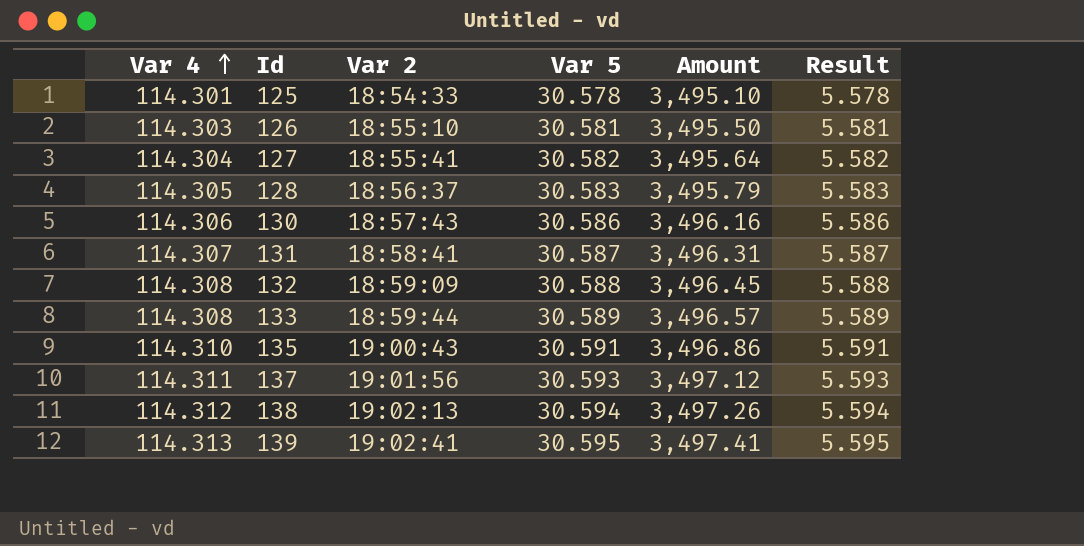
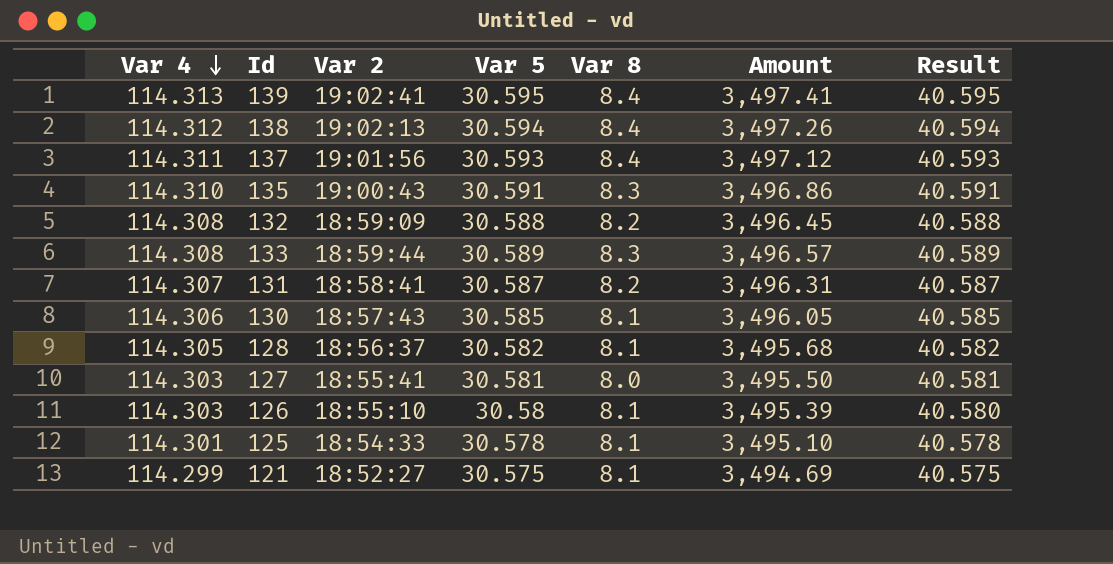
row order: Var 4 ascending -> Var 4 descending
column Var 8 | position: none -> 5
column Result | formula: [Var 5] - 25 -> [Var 5] + 10
130 | Var 5: 30.586 -> 30.585
130 | Amount: 3,496.16 -> 3,496.05
128 | Var 5: 30.583 -> 30.582
128 | Amount: 3,495.79 -> 3,495.68
127 | Var 4: 114.304 -> 114.303
127 | Var 5: 30.582 -> 30.581
127 | Amount: 3,495.64 -> 3,495.50
126 | Var 5: 30.581 -> 30.58
126 | Amount: 3,495.50 -> 3,495.39
row 121: none -> 114.299 | 18:52:27 | 30.575 | 8.1 | 3,494.69 | 40.575

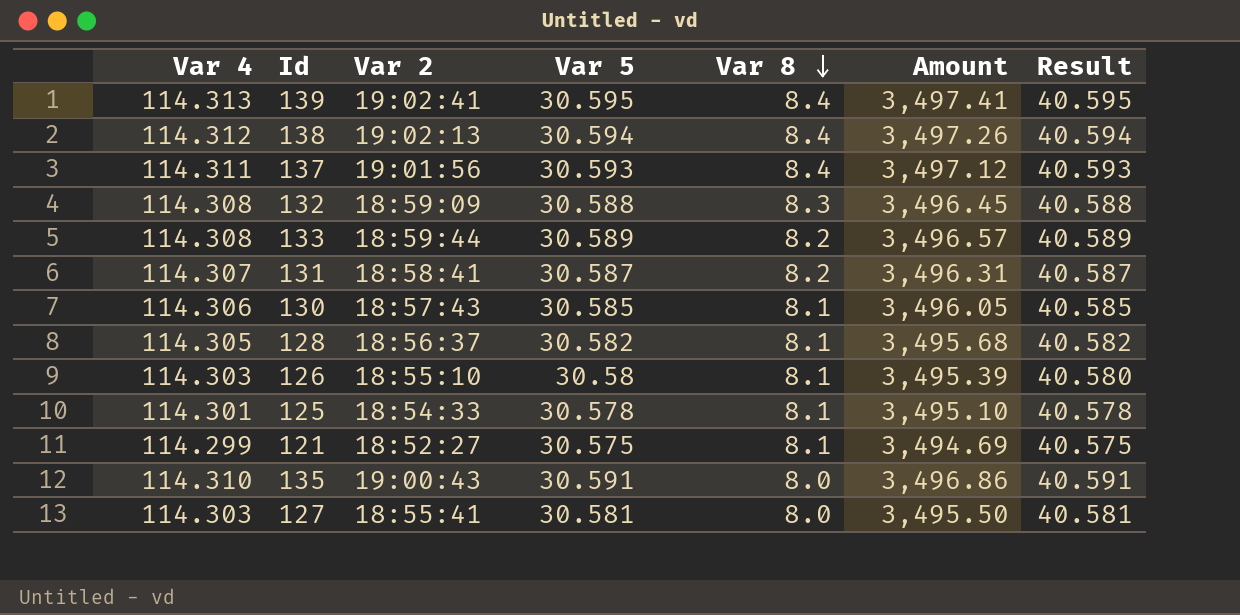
row order: Var 4 descending -> Var 8 descending
132 | Var 8: 8.2 -> 8.3
133 | Var 8: 8.3 -> 8.2
135 | Var 8: 8.3 -> 8.0

